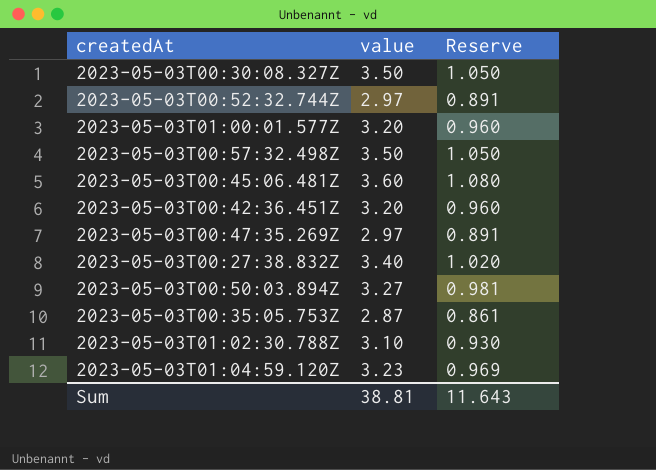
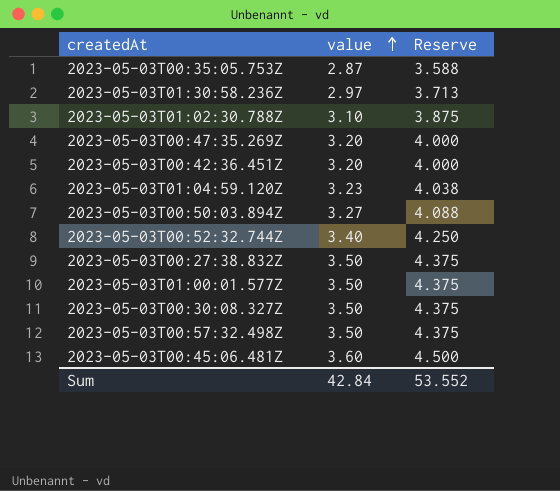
row order: none -> value ascending
column Reserve | formula: [value] * 0.3 -> [value] * 1.25
row 2023-05-03T01:30:58.236Z: none -> 2.97 | 3.713
2023-05-03T00:47:35.269Z | value: 2.97 -> 3.20
2023-05-03T00:52:32.744Z | value: 2.97 -> 3.40
2023-05-03T00:27:38.832Z | value: 3.40 -> 3.50
2023-05-03T01:00:01.577Z | value: 3.20 -> 3.50
Sum | value: 38.81 -> 42.84
Sum | Reserve: 11.643 -> 53.552

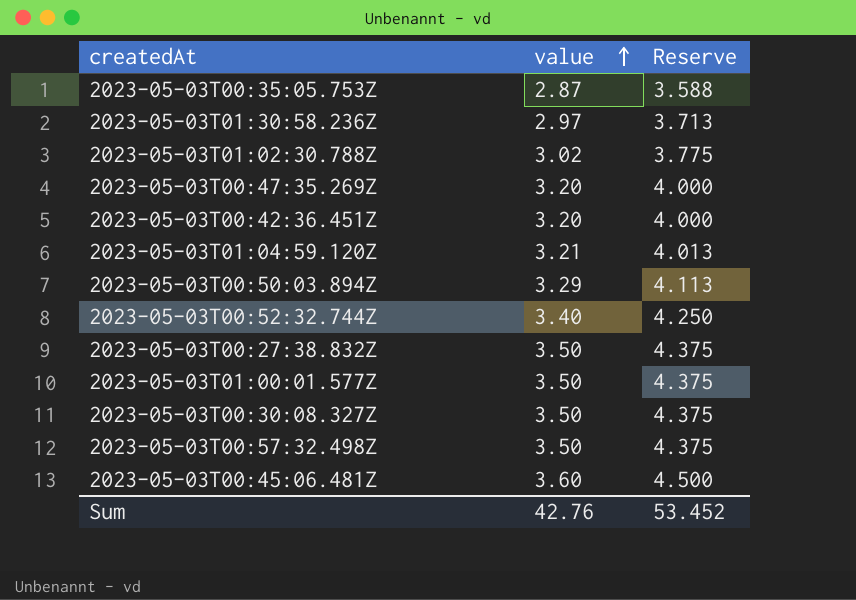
2023-05-03T01:02:30.788Z | value: 3.10 -> 3.02
2023-05-03T01:02:30.788Z | Reserve: 3.875 -> 3.775
2023-05-03T01:04:59.120Z | value: 3.23 -> 3.21
2023-05-03T01:04:59.120Z | Reserve: 4.038 -> 4.013
2023-05-03T00:50:03.894Z | value: 3.27 -> 3.29
2023-05-03T00:50:03.894Z | Reserve: 4.088 -> 4.113
Sum | value: 42.84 -> 42.76
Sum | Reserve: 53.552 -> 53.452

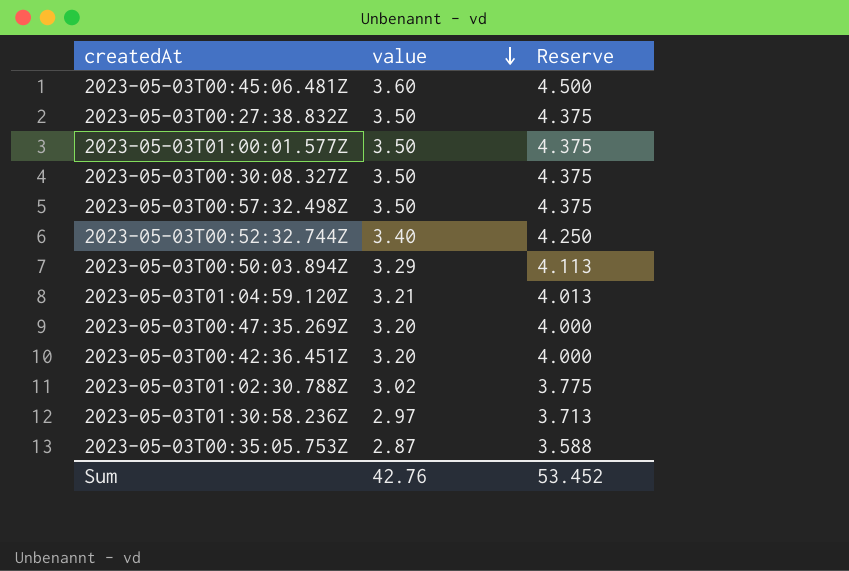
row order: value ascending -> value descending

